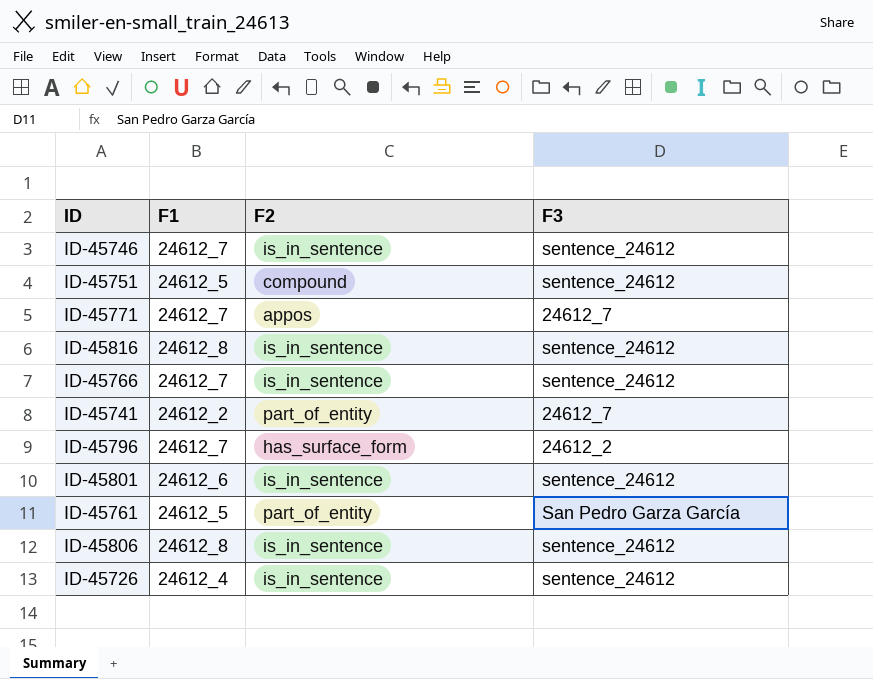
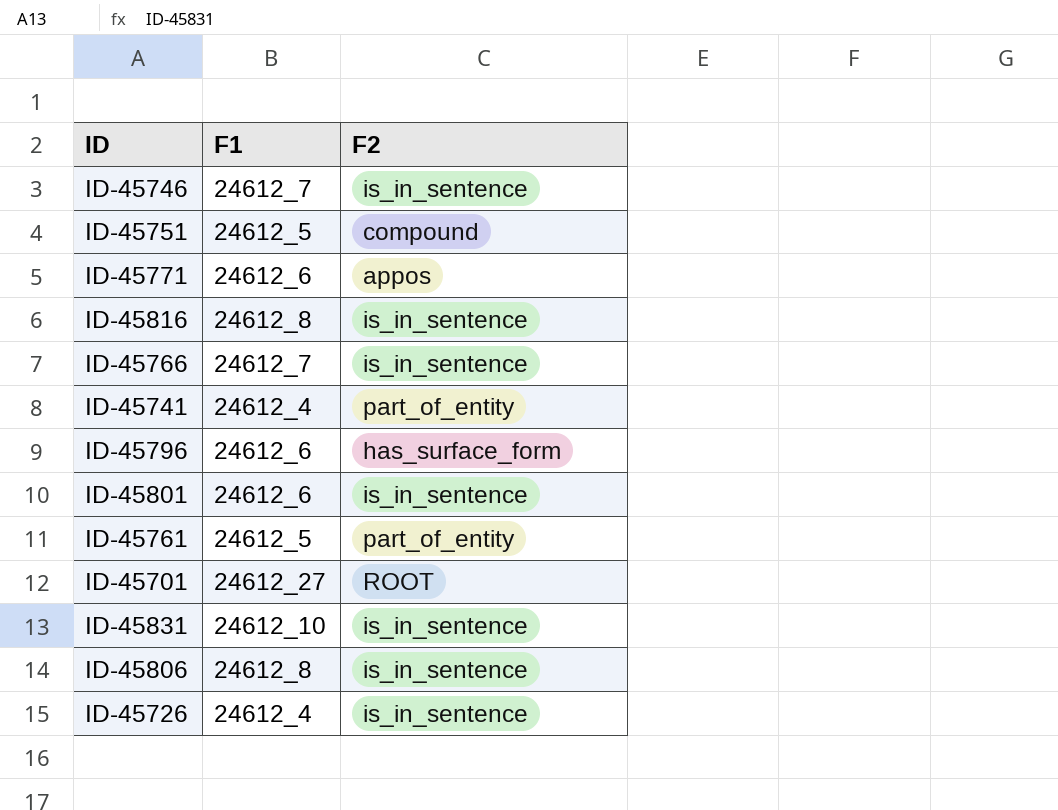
column F3 | position: 4 -> none
ID-45771 | F1: 24612_7 -> 24612_6
ID-45741 | F1: 24612_2 -> 24612_4
ID-45796 | F1: 24612_7 -> 24612_6
row ID-45701: none -> 24612_27 | ROOT
row ID-45831: none -> 24612_10 | is_in_sentence

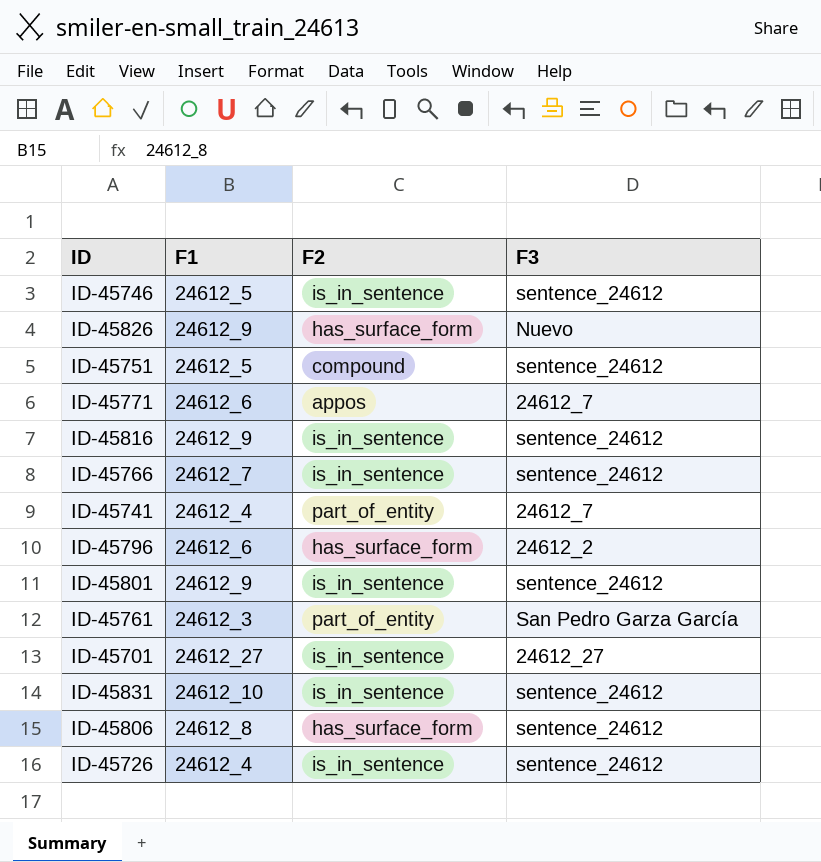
column F3 | position: none -> 4
ID-45746 | F1: 24612_7 -> 24612_5
row ID-45826: none -> 24612_9 | has_surface_form | Nuevo
ID-45816 | F1: 24612_8 -> 24612_9
ID-45801 | F1: 24612_6 -> 24612_9
ID-45761 | F1: 24612_5 -> 24612_3
ID-45701 | F2: ROOT -> is_in_sentence
ID-45806 | F2: is_in_sentence -> has_surface_form

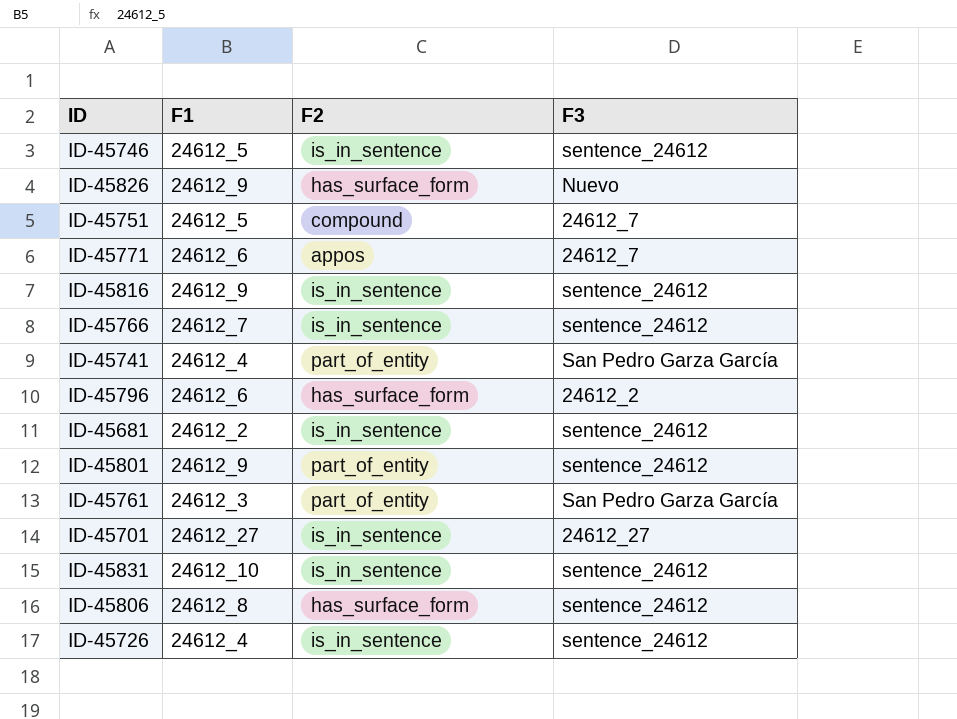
ID-45751 | F3: sentence_24612 -> 24612_7
ID-45741 | F3: 24612_7 -> San Pedro Garza García
row ID-45681: none -> 24612_2 | is_in_sentence | sentence_24612
ID-45801 | F2: is_in_sentence -> part_of_entity

